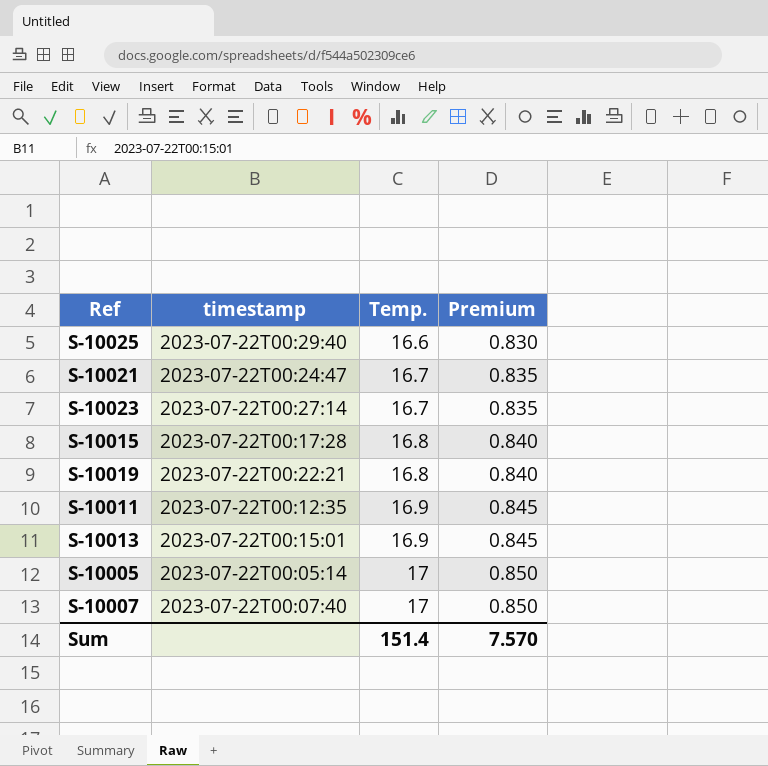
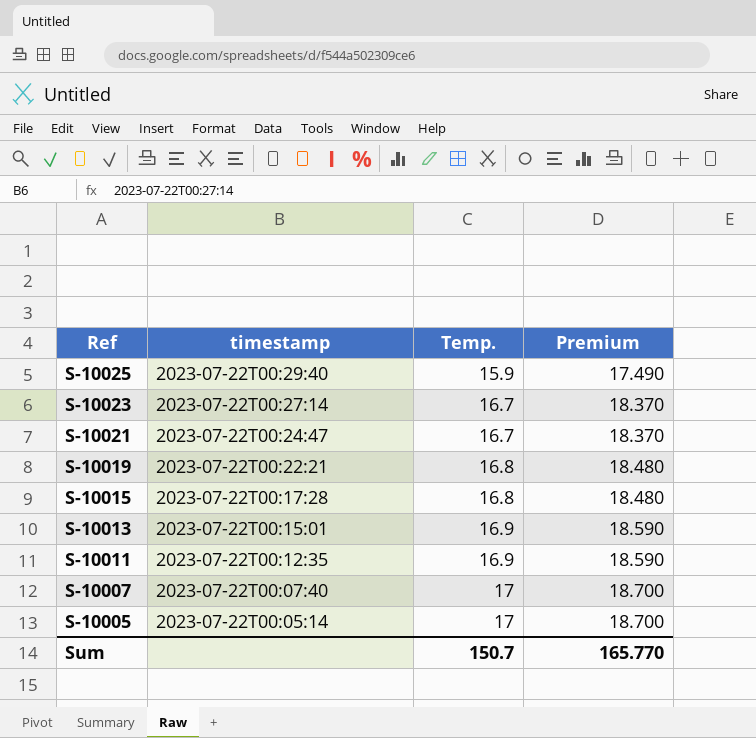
row order: Temp. ascending -> Ref descending
column Premium | formula: [Temp.] * 0.05 -> [Temp.] * 1.1
S-10025 | Temp.: 16.6 -> 15.9
Sum | Temp.: 151.4 -> 150.7
Sum | Premium: 7.570 -> 165.770

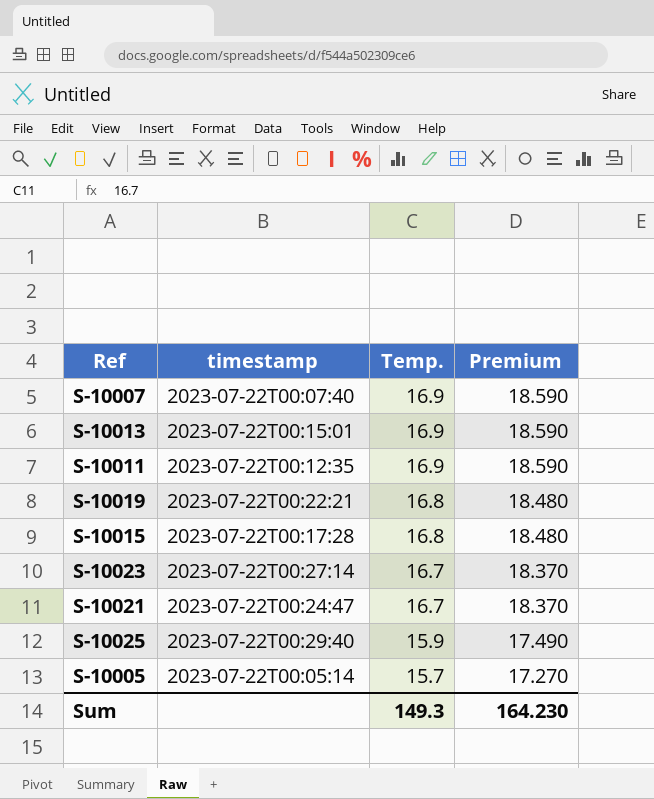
row order: Ref descending -> Temp. descending
S-10007 | Temp.: 17 -> 16.9
S-10007 | Premium: 18.700 -> 18.590
S-10005 | Temp.: 17 -> 15.7
S-10005 | Premium: 18.700 -> 17.270
Sum | Temp.: 150.7 -> 149.3
Sum | Premium: 165.770 -> 164.230

